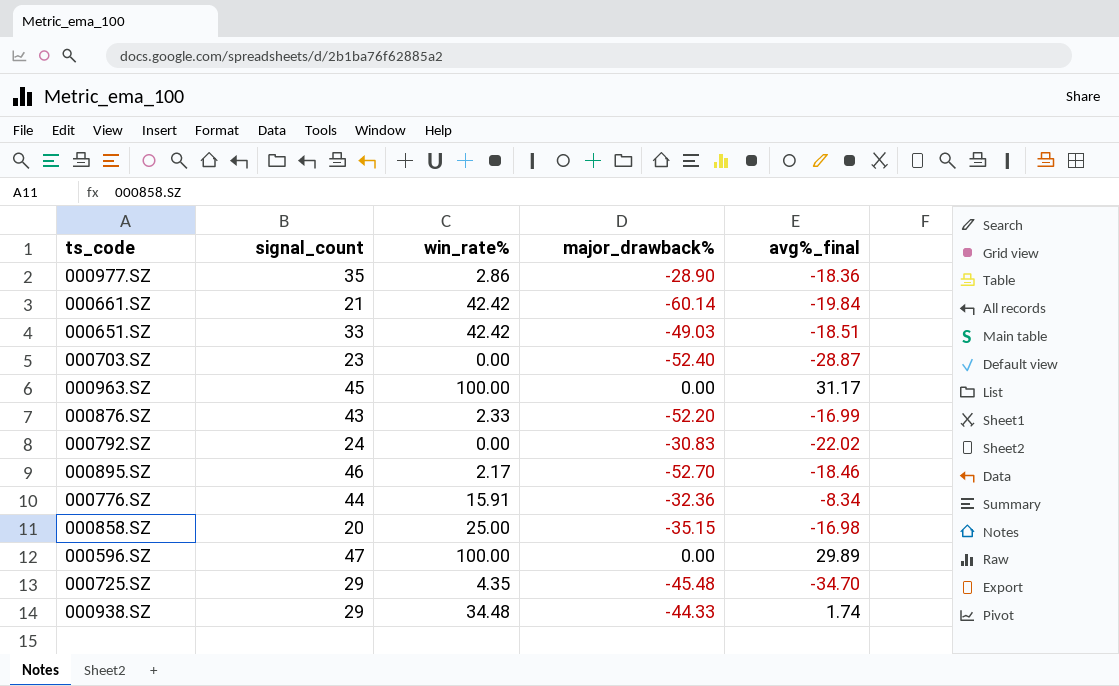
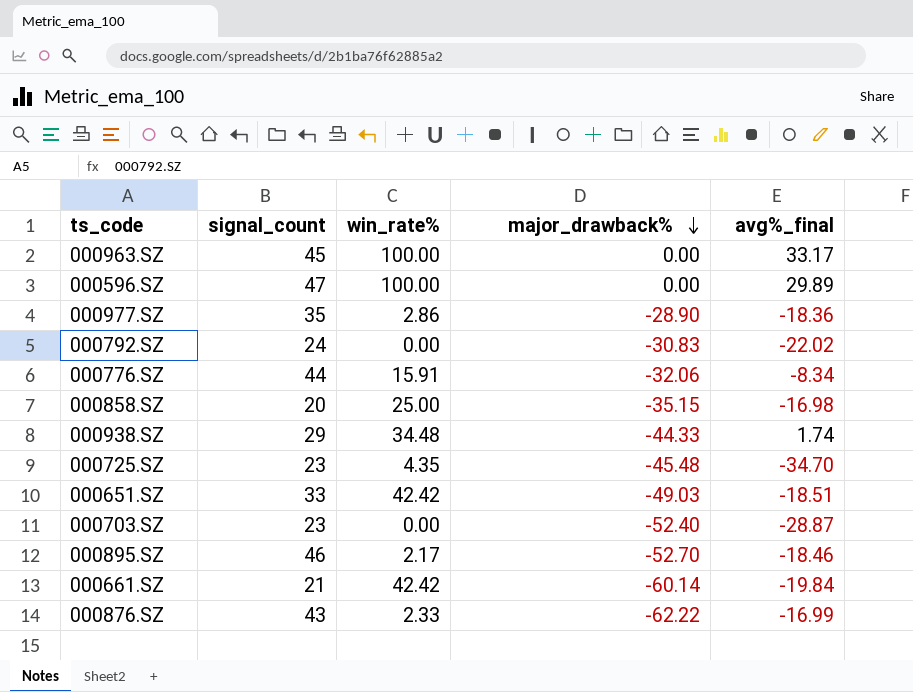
row order: none -> major_drawback% descending
000963.SZ | avg%_final: 31.17 -> 33.17
000776.SZ | major_drawback%: -32.36 -> -32.06
000725.SZ | signal_count: 29 -> 23
000876.SZ | major_drawback%: -52.20 -> -62.22

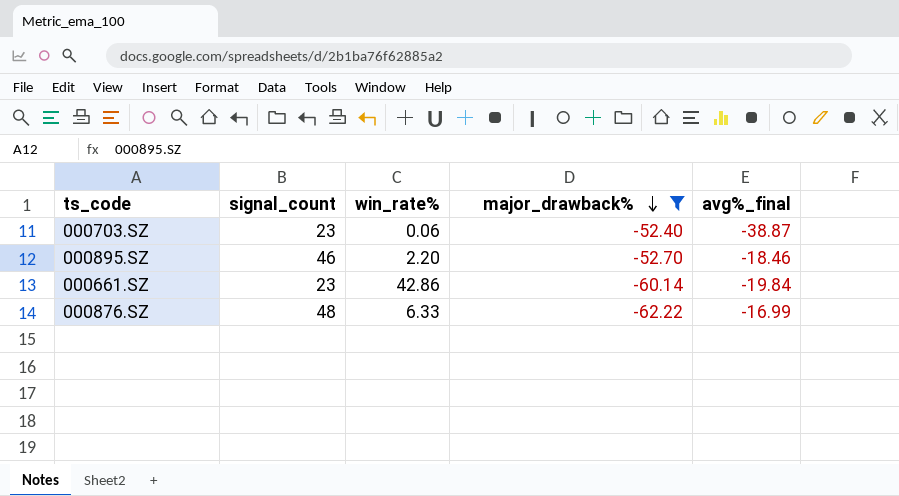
filter: none -> major_drawback% <= -52.40
000703.SZ | win_rate%: 0.00 -> 0.06
000703.SZ | avg%_final: -28.87 -> -38.87
000895.SZ | win_rate%: 2.17 -> 2.20
000661.SZ | signal_count: 21 -> 23
000661.SZ | win_rate%: 42.42 -> 42.86
000876.SZ | signal_count: 43 -> 48
000876.SZ | win_rate%: 2.33 -> 6.33

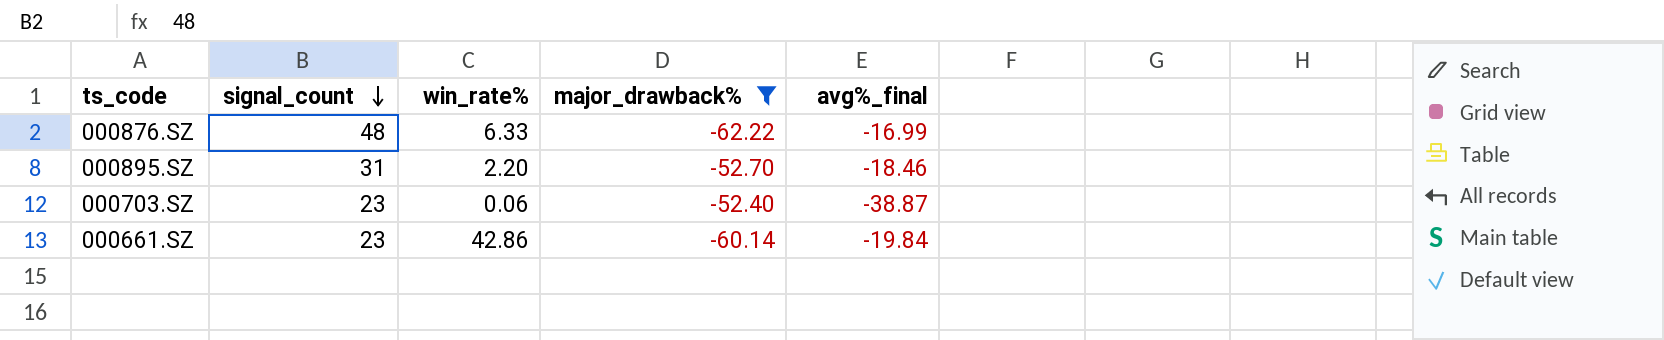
row order: major_drawback% descending -> signal_count descending
000895.SZ | signal_count: 46 -> 31

